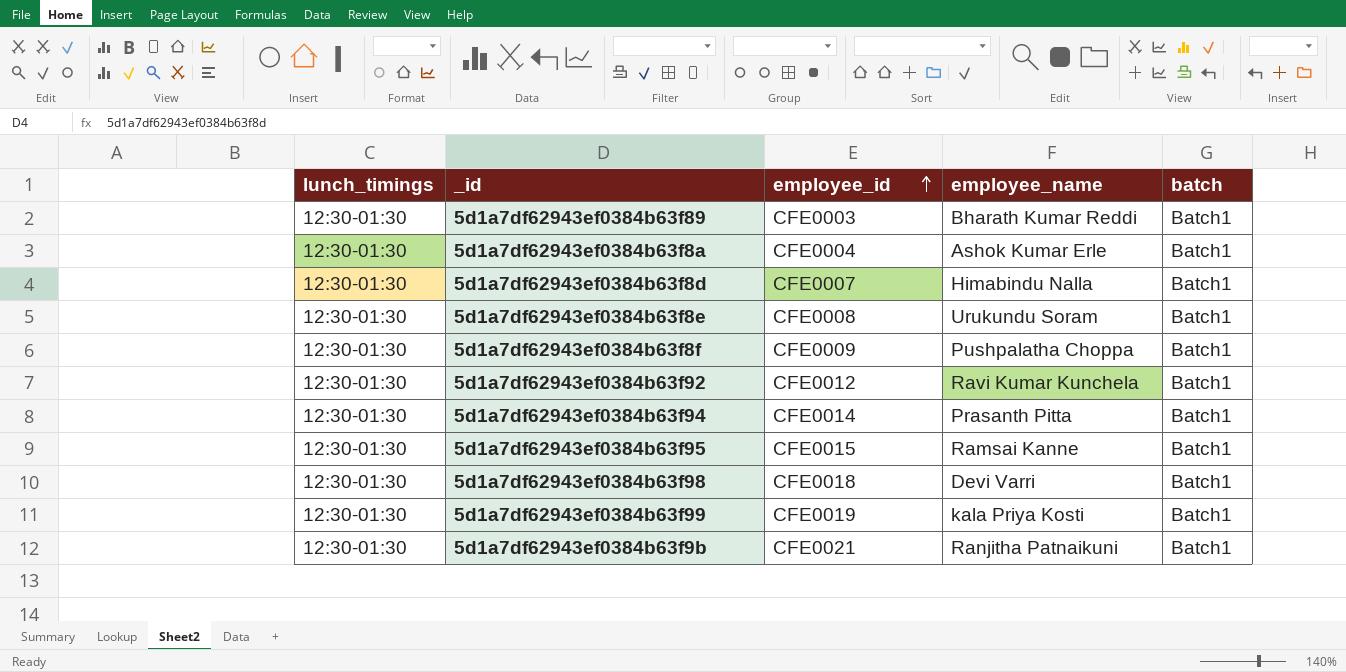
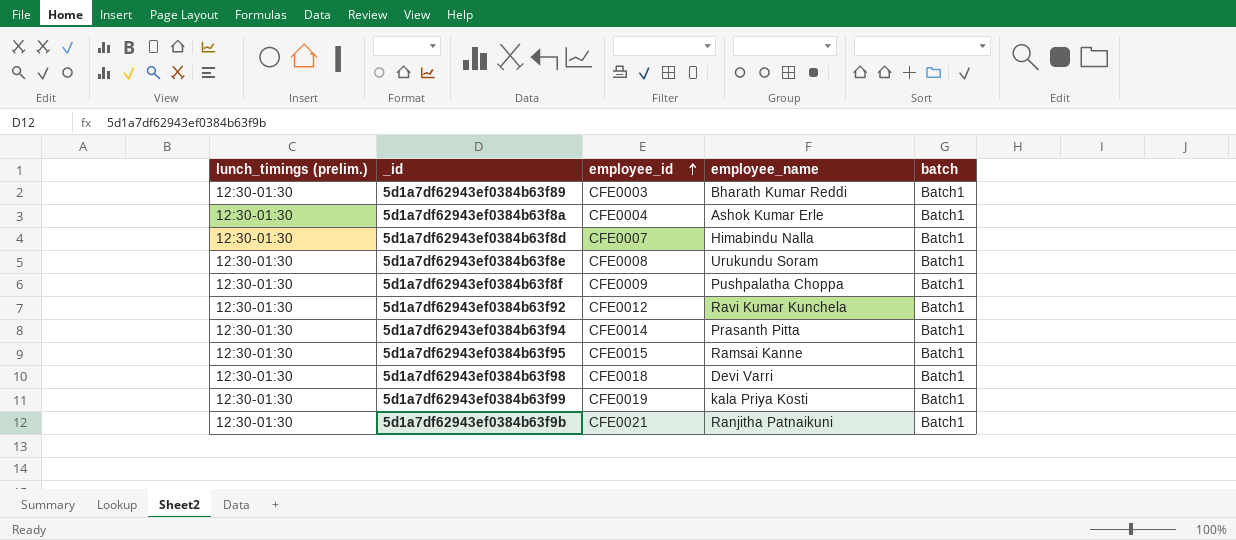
column name: lunch_timings -> lunch_timings (prelim.)

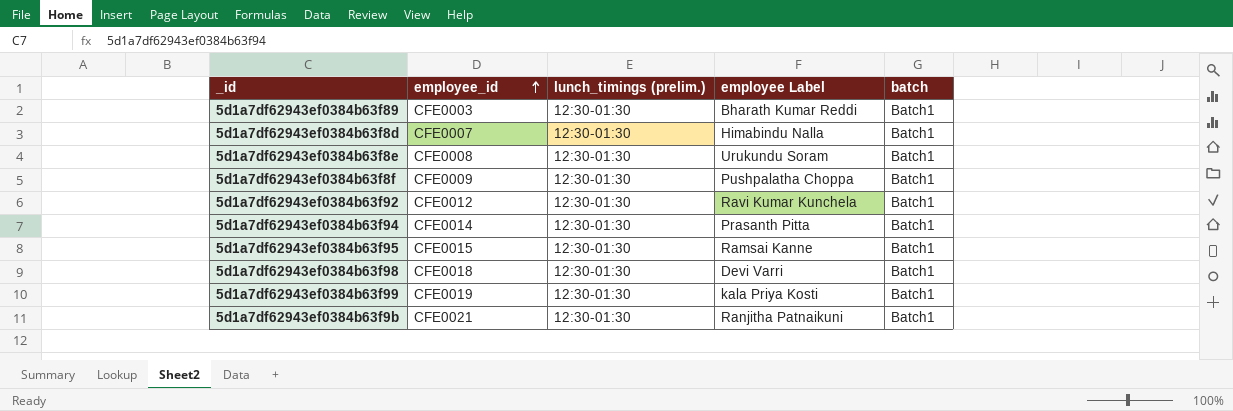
column lunch_timings (prelim.) | position: 1 -> 3
column name: employee_name -> employee Label
row 5d1a7df62943ef0384b63f8a: 12:30-01:30 | CFE0004 | Ashok Kumar Erle | Batch1 -> none

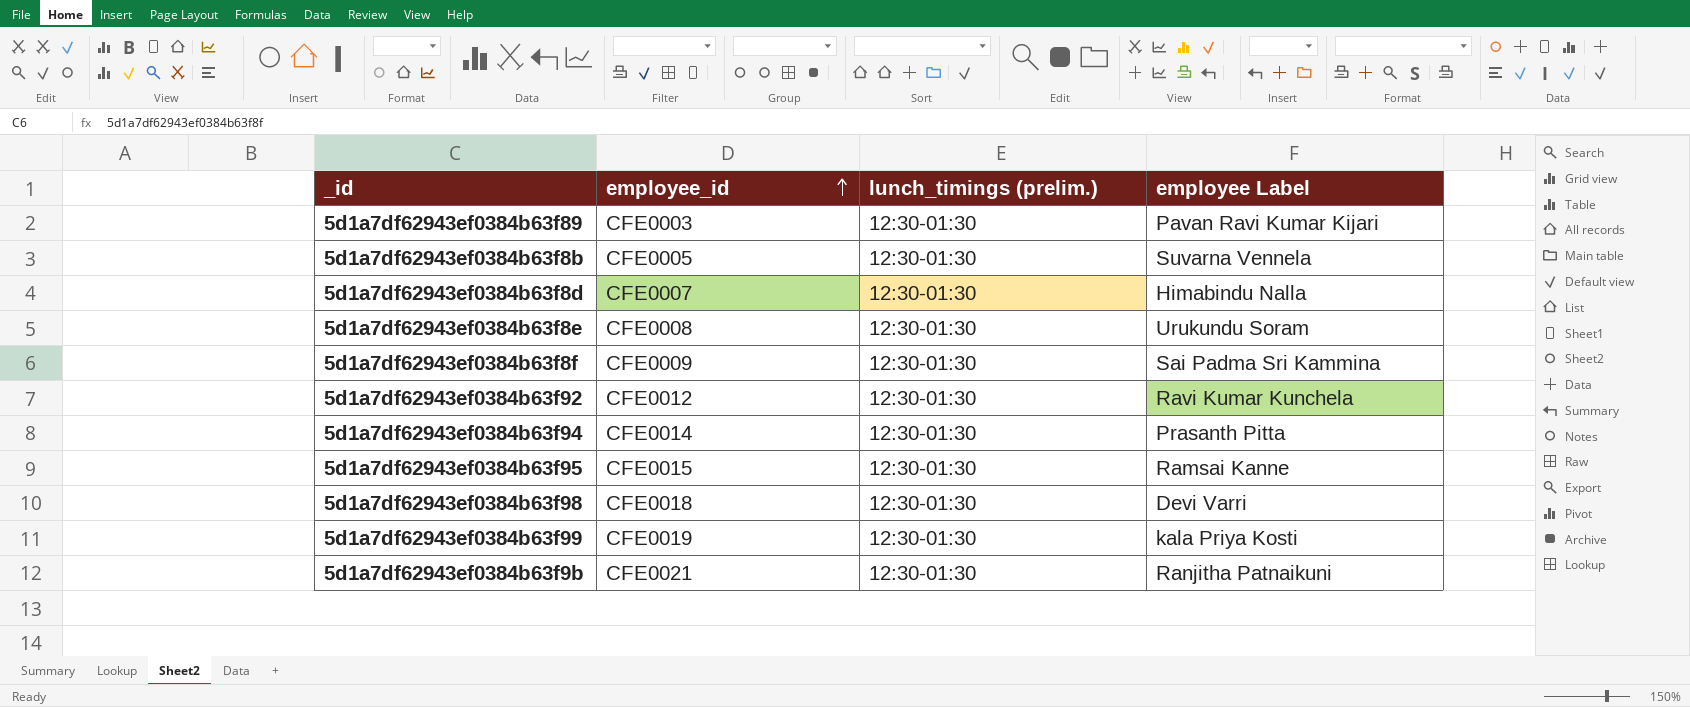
column batch | position: 5 -> none
5d1a7df62943ef0384b63f89 | employee Label: Bharath Kumar Reddi -> Pavan Ravi Kumar Kijari
row 5d1a7df62943ef0384b63f8b: none -> CFE0005 | 12:30-01:30 | Suvarna Vennela
5d1a7df62943ef0384b63f8f | employee Label: Pushpalatha Choppa -> Sai Padma Sri Kammina

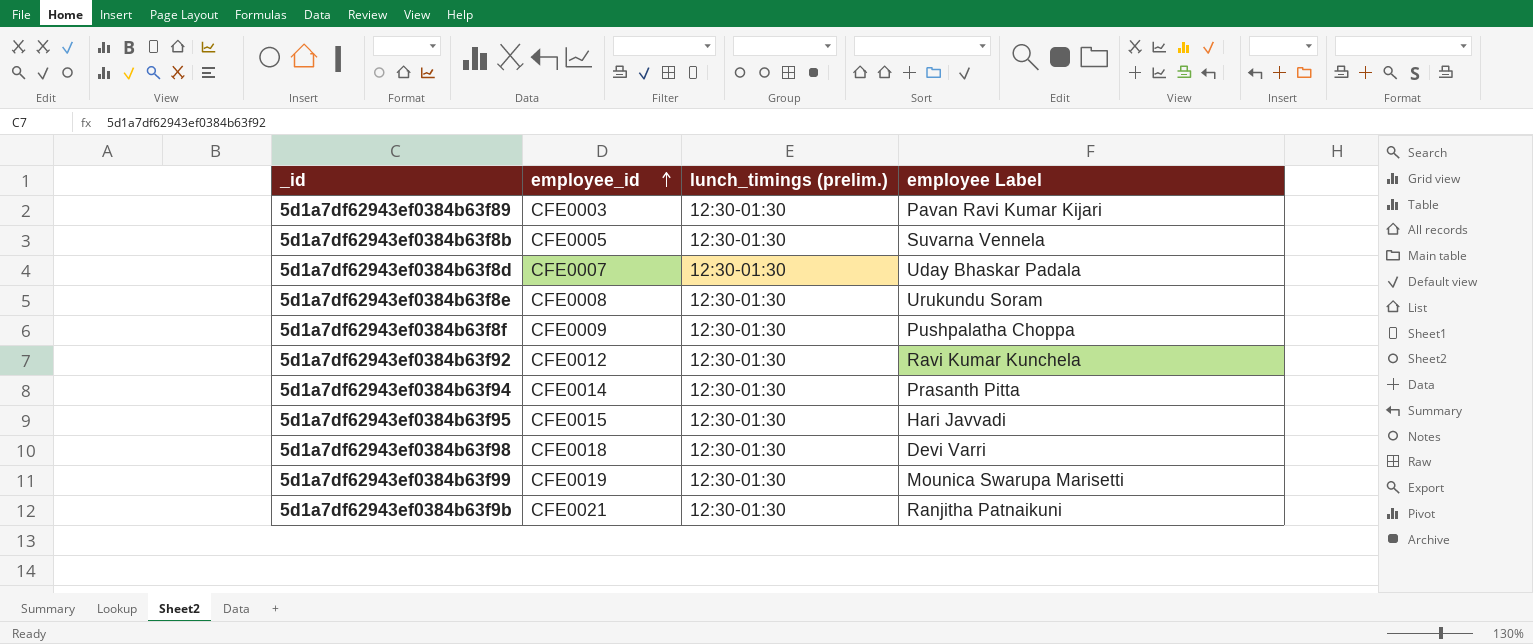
5d1a7df62943ef0384b63f8d | employee Label: Himabindu Nalla -> Uday Bhaskar Padala
5d1a7df62943ef0384b63f8f | employee Label: Sai Padma Sri Kammina -> Pushpalatha Choppa
5d1a7df62943ef0384b63f95 | employee Label: Ramsai Kanne -> Hari Javvadi
5d1a7df62943ef0384b63f99 | employee Label: kala Priya Kosti -> Mounica Swarupa Marisetti

